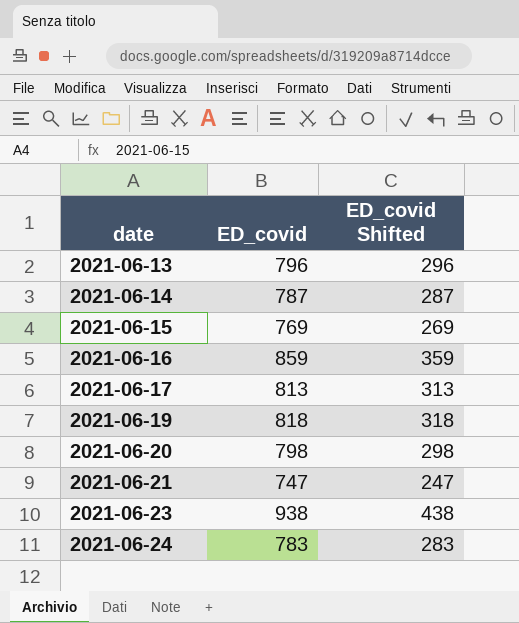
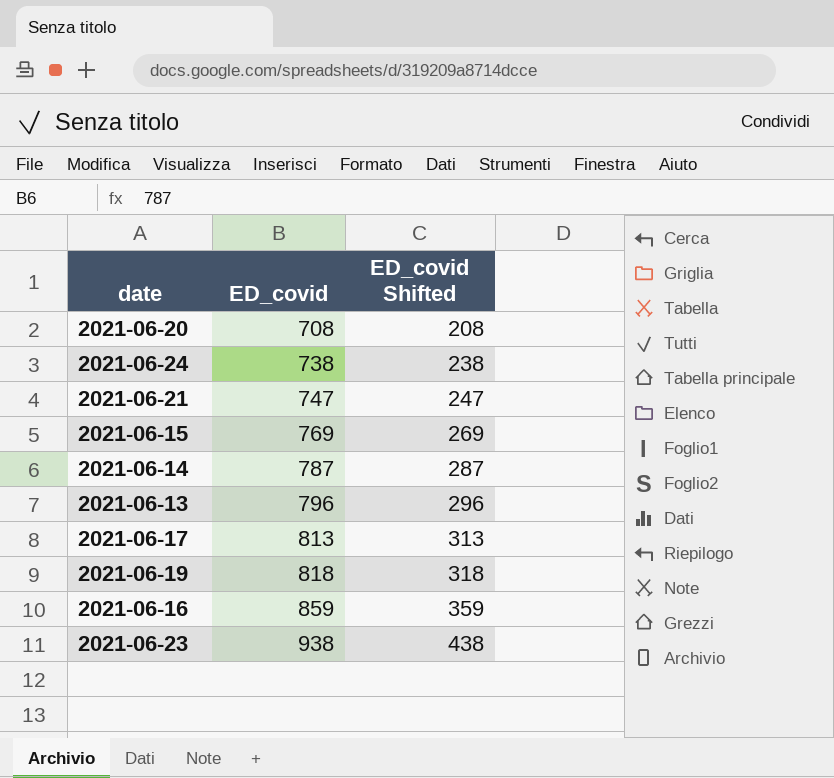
row order: date ascending -> ED_covid ascending
2021-06-20 | ED_covid: 798 -> 708
2021-06-20 | ED_covid Shifted: 298 -> 208
2021-06-24 | ED_covid: 783 -> 738
2021-06-24 | ED_covid Shifted: 283 -> 238

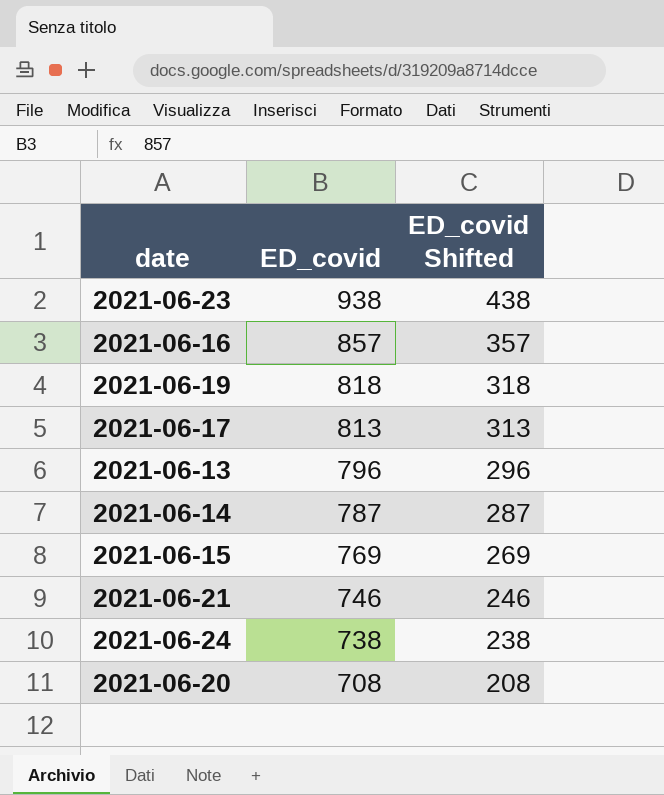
row order: ED_covid ascending -> ED_covid descending
2021-06-16 | ED_covid: 859 -> 857
2021-06-16 | ED_covid Shifted: 359 -> 357
2021-06-21 | ED_covid: 747 -> 746
2021-06-21 | ED_covid Shifted: 247 -> 246

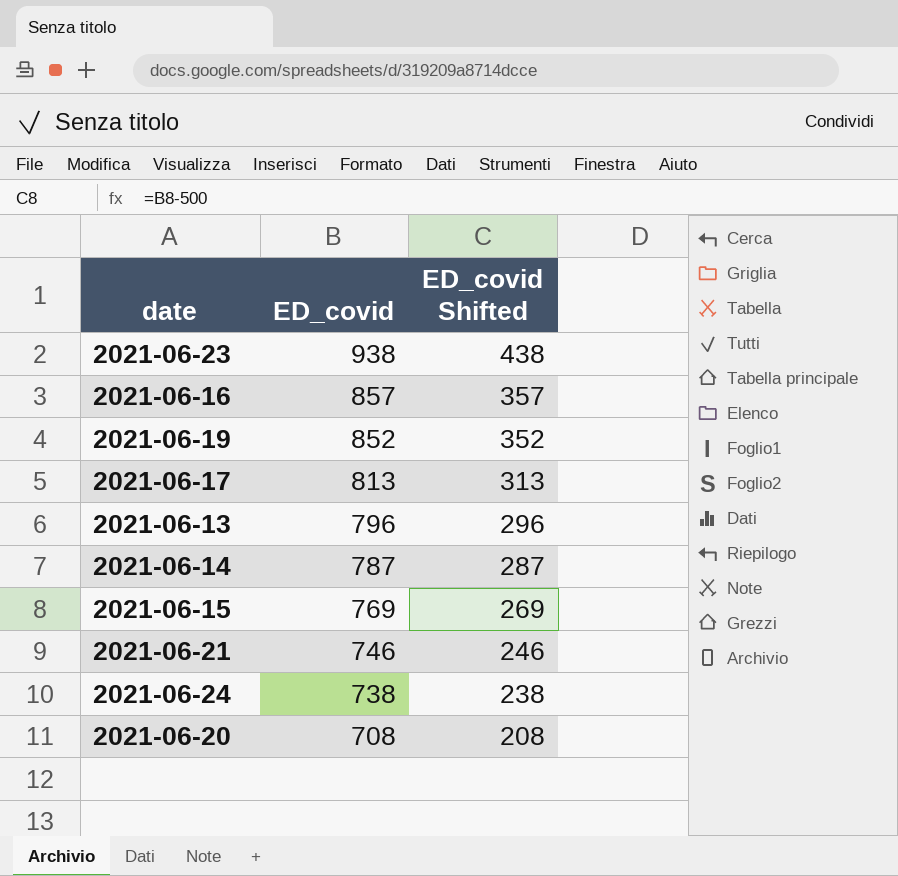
2021-06-19 | ED_covid: 818 -> 852
2021-06-19 | ED_covid Shifted: 318 -> 352

